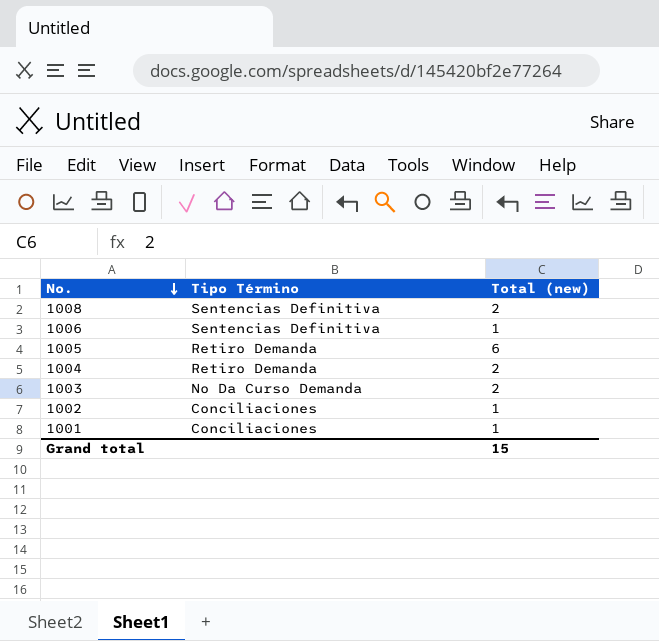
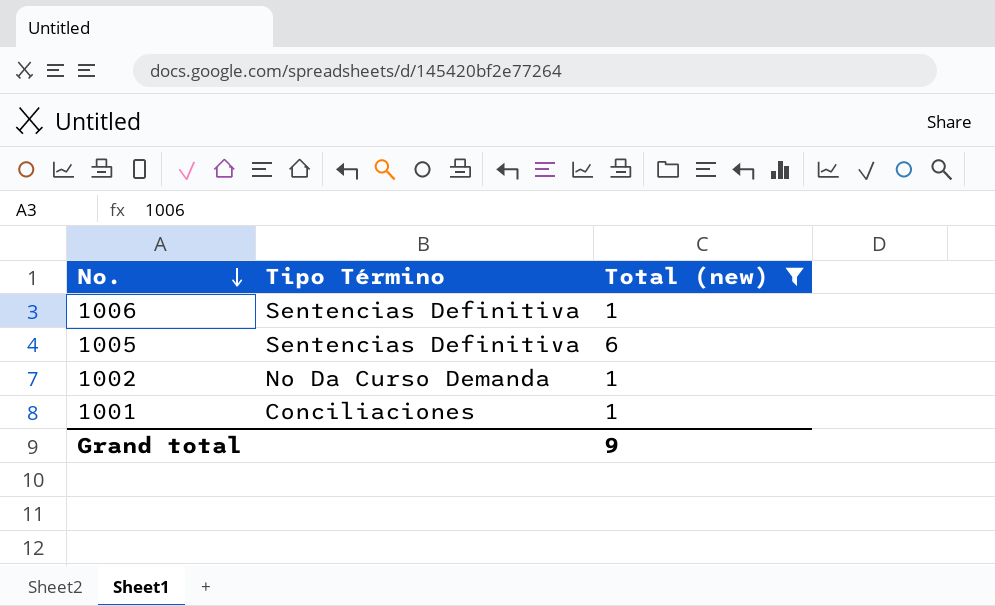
filter: none -> Total (new) != 2
1005 | Tipo Término: Retiro Demanda -> Sentencias Definitiva
1002 | Tipo Término: Conciliaciones -> No Da Curso Demanda
Grand total | Total (new): 15 -> 9

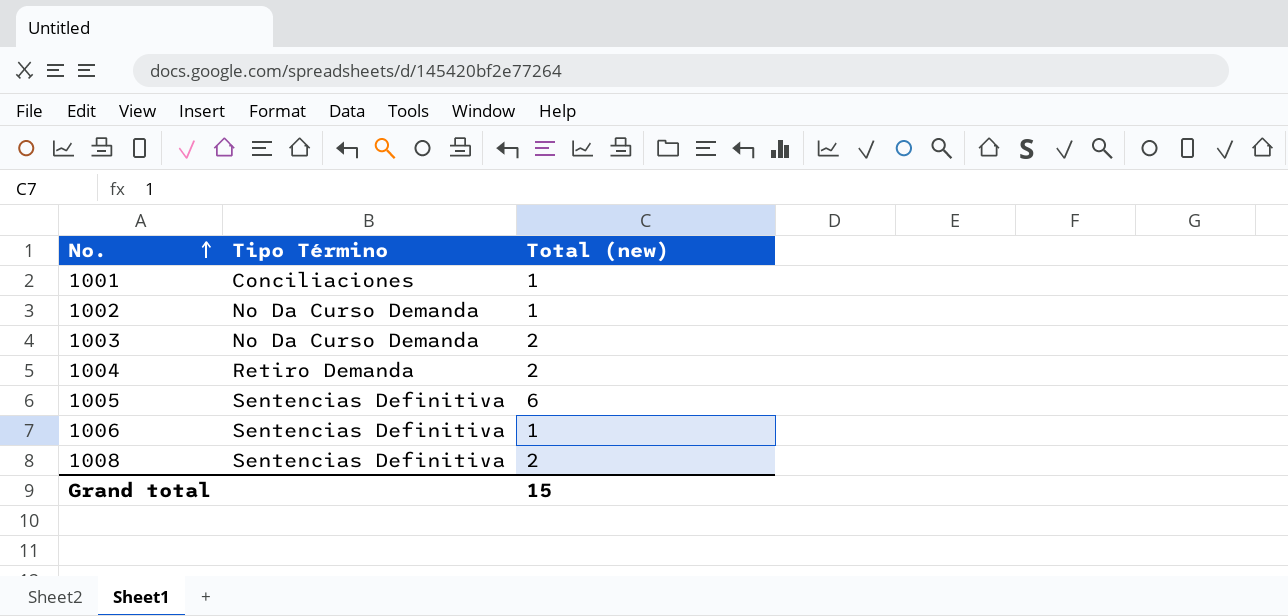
filter: Total (new) != 2 -> none
row order: No. descending -> No. ascending
Grand total | Total (new): 9 -> 15

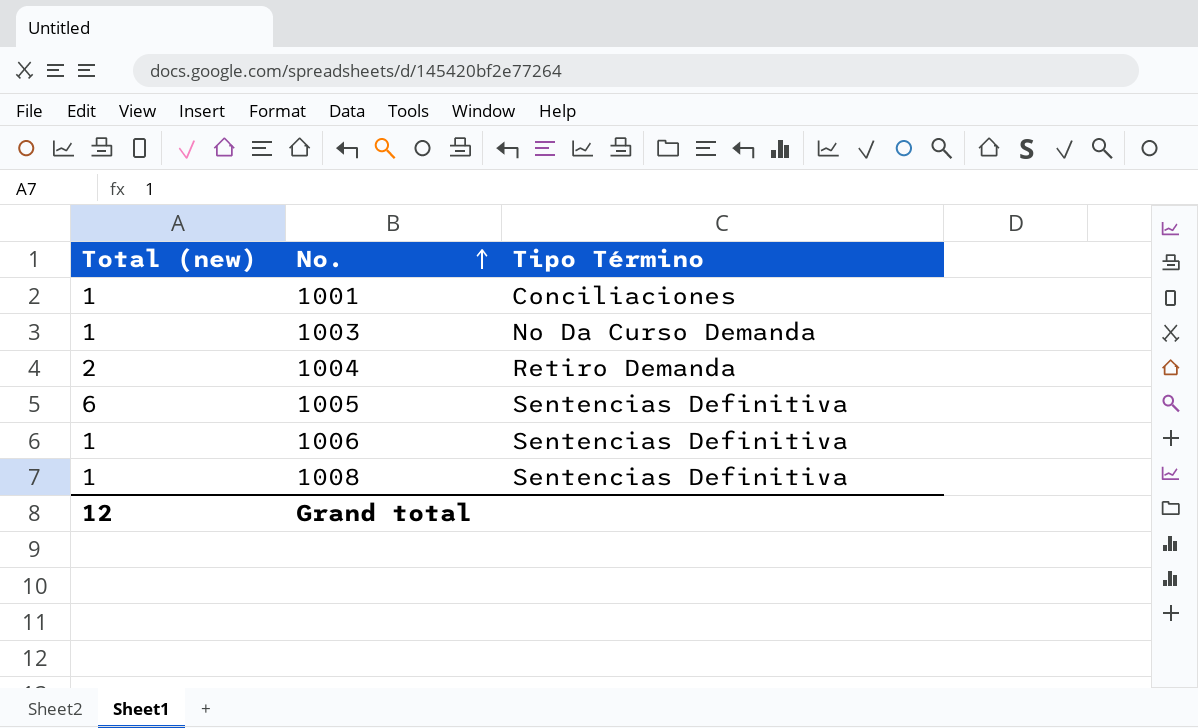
column Total (new) | position: 3 -> 1
row 1002: No Da Curso Demanda | 1 -> none
1003 | Total (new): 2 -> 1
1008 | Total (new): 2 -> 1
Grand total | Total (new): 15 -> 12

